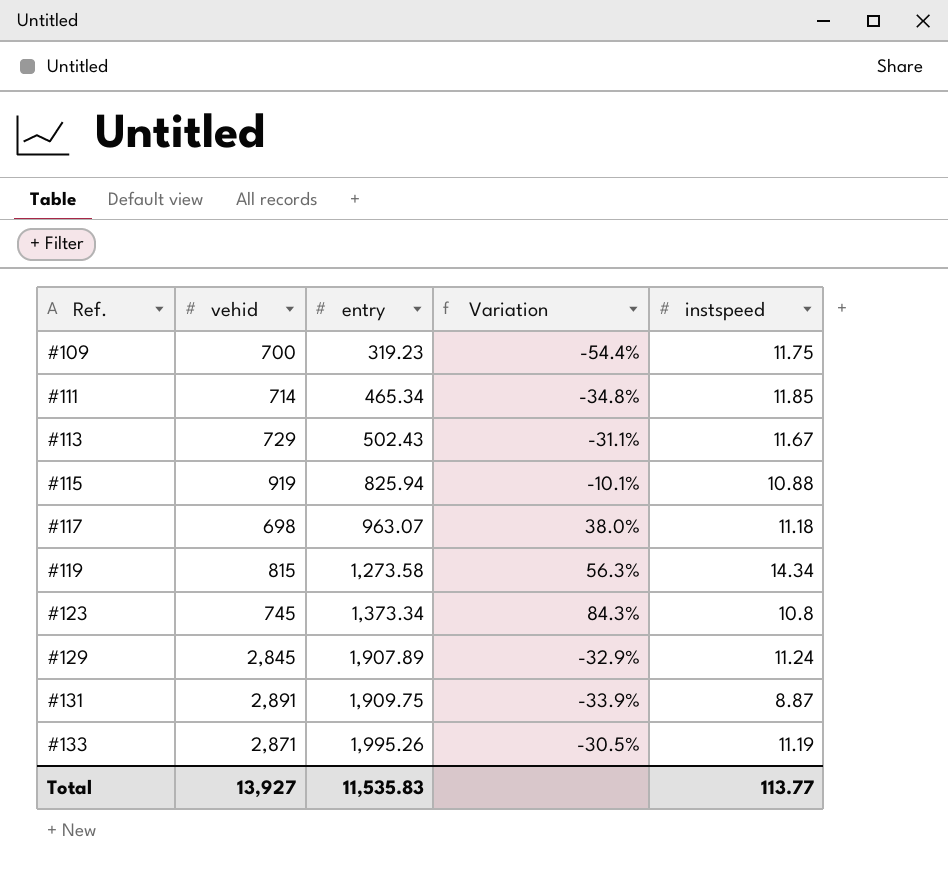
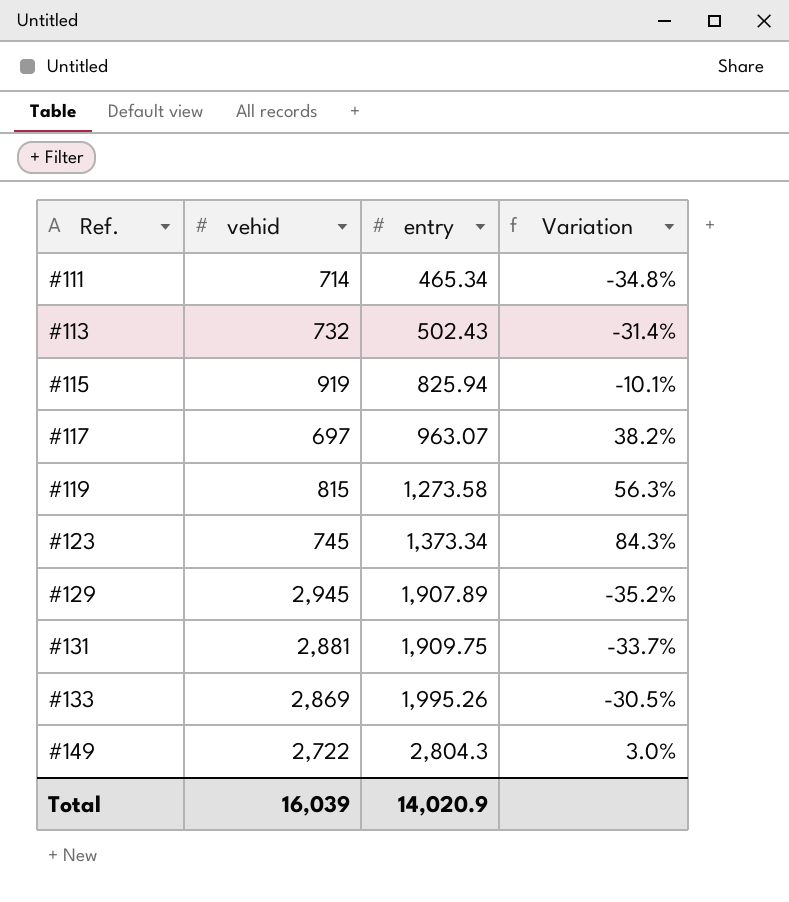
column instspeed | position: 5 -> none
row #109: 700 | 319.23 | -54.4% | 11.75 -> none
#113 | vehid: 729 -> 732
#113 | Variation: -31.1% -> -31.4%
#117 | vehid: 698 -> 697
#117 | Variation: 38.0% -> 38.2%
#129 | vehid: 2,845 -> 2,945
#129 | Variation: -32.9% -> -35.2%
#131 | vehid: 2,891 -> 2,881
#131 | Variation: -33.9% -> -33.7%
#133 | vehid: 2,871 -> 2,869
row #149: none -> 2,722 | 2,804.3 | 3.0%
Total | vehid: 13,927 -> 16,039
Total | entry: 11,535.83 -> 14,020.9

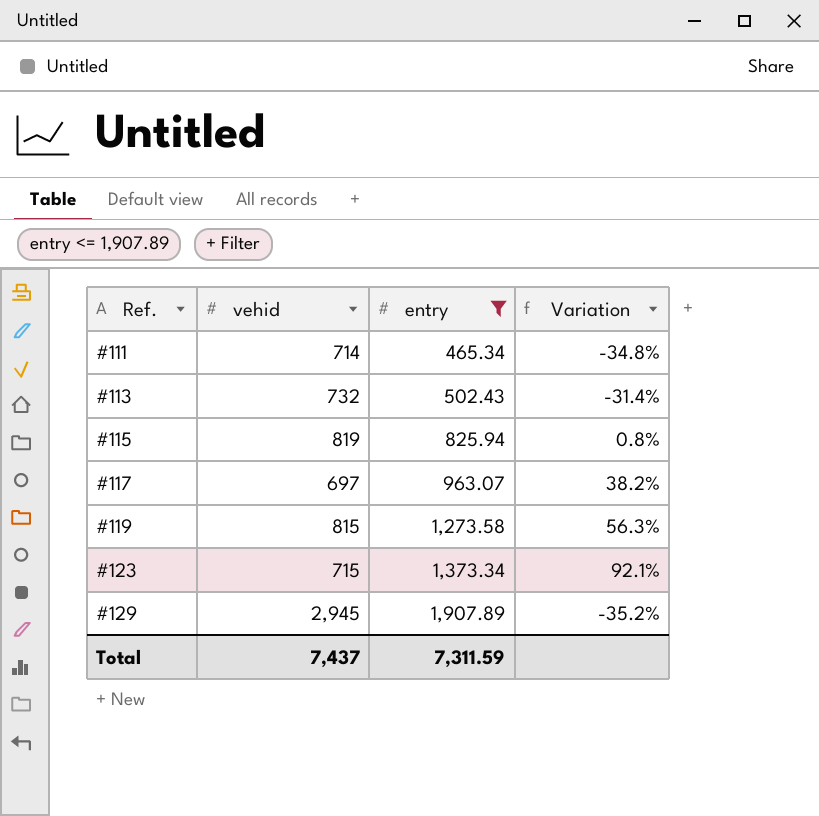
filter: none -> entry <= 1,907.89
#115 | vehid: 919 -> 819
#115 | Variation: -10.1% -> 0.8%
#123 | vehid: 745 -> 715
#123 | Variation: 84.3% -> 92.1%
Total | vehid: 16,039 -> 7,437
Total | entry: 14,020.9 -> 7,311.59

